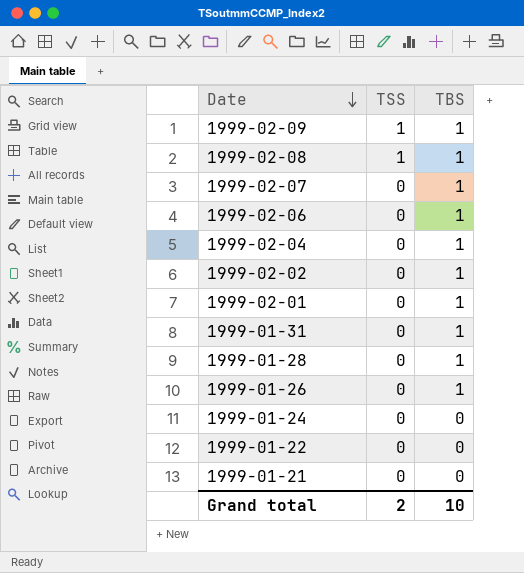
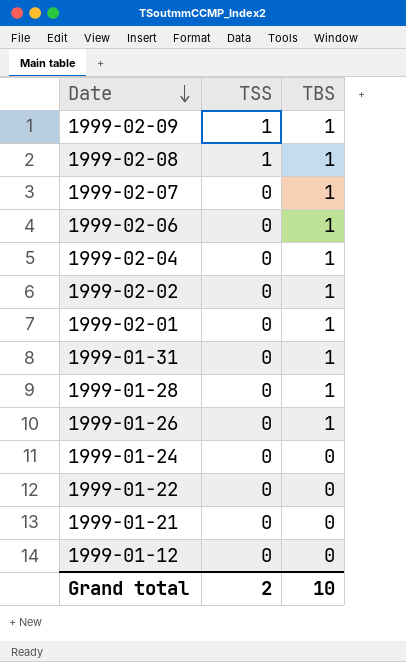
row 1999-01-12: none -> 0 | 0

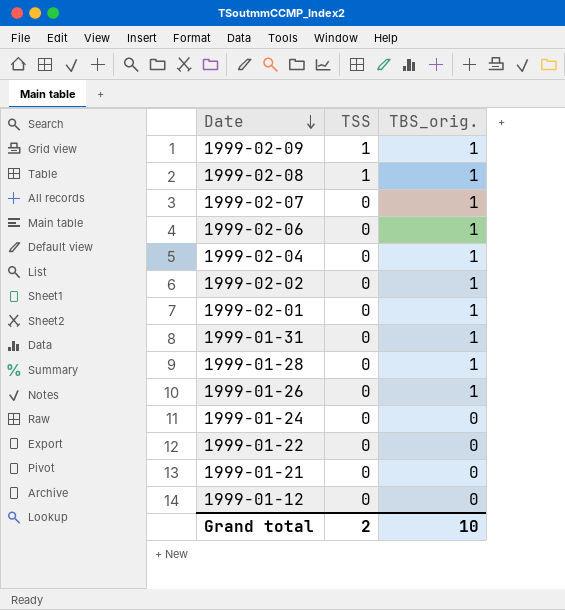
column name: TBS -> TBS_orig.

